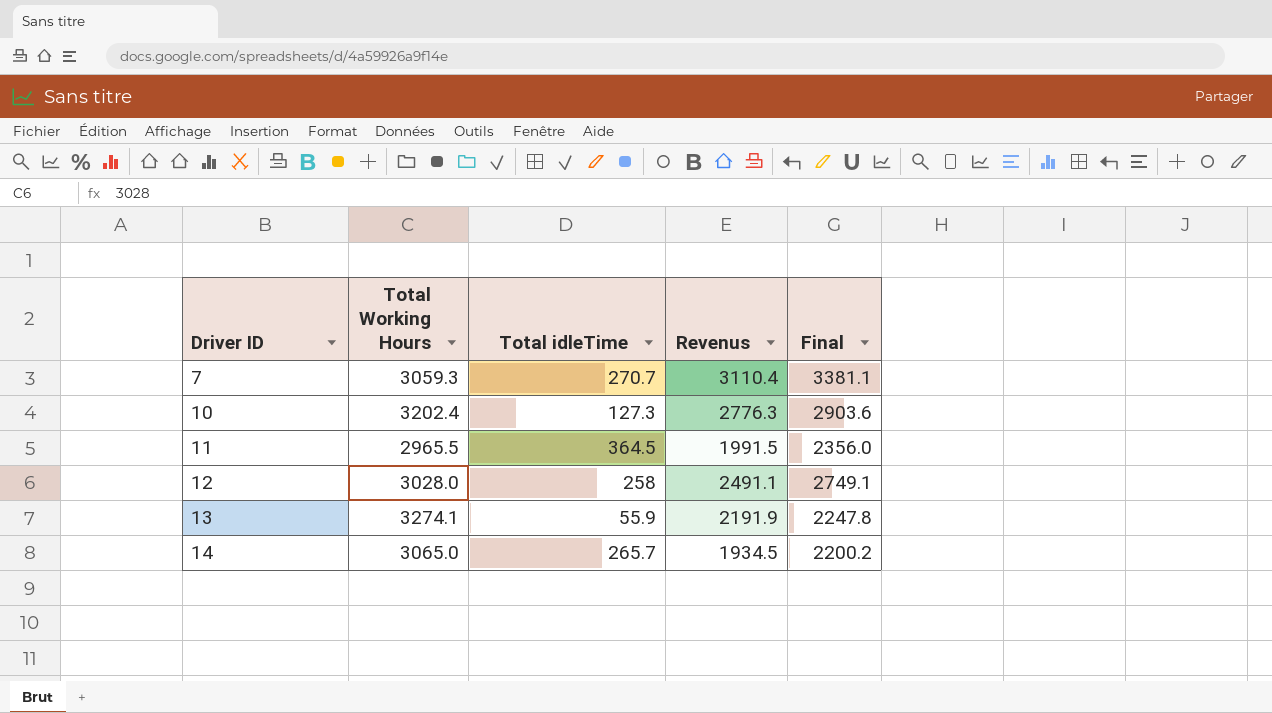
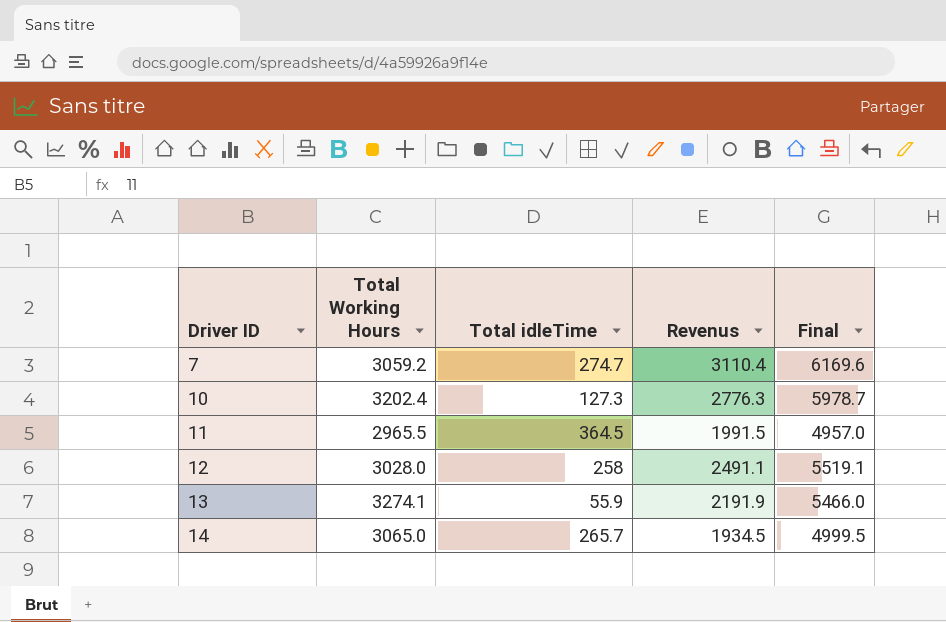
column Final | formula: [Total idleTime] + [Revenus] -> [Total Working Hours] + [Revenus]
7 | Total Working Hours: 3059.3 -> 3059.2
7 | Total idleTime: 270.7 -> 274.7

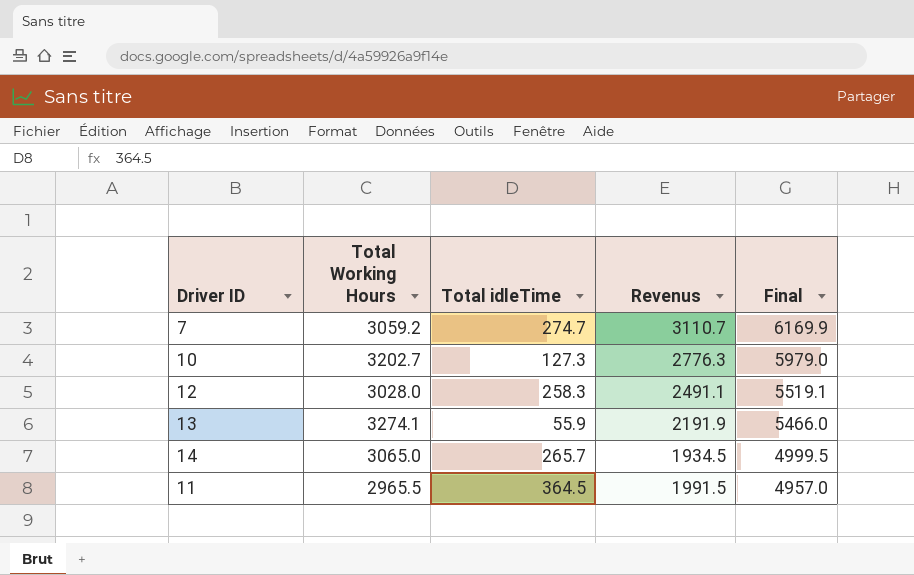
row order: Driver ID ascending -> Final descending
7 | Revenus: 3110.4 -> 3110.7
7 | Final: 6169.6 -> 6169.9
10 | Total Working Hours: 3202.4 -> 3202.7
10 | Final: 5978.7 -> 5979.0
12 | Total idleTime: 258 -> 258.3

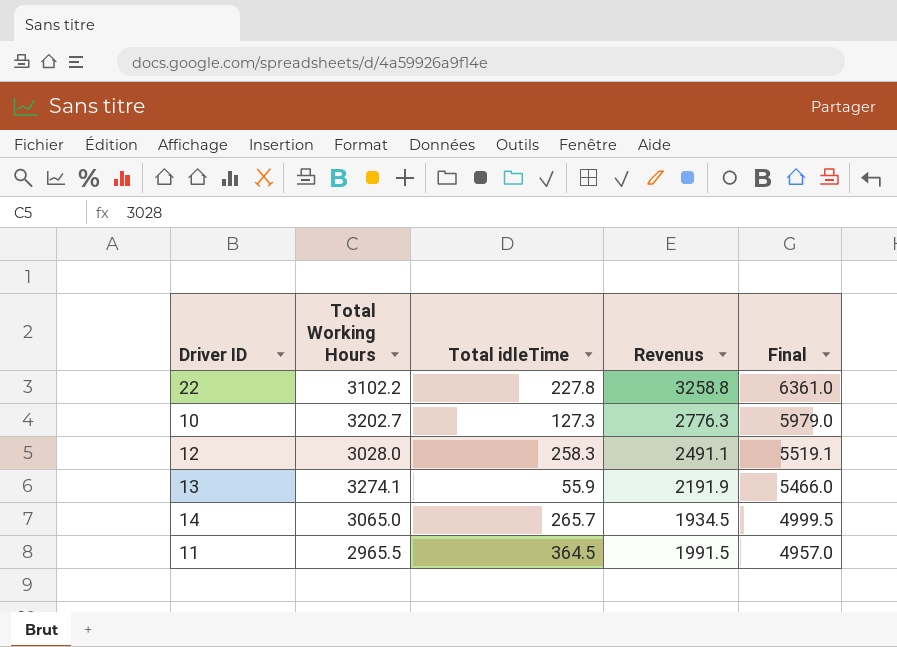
row 7: 3059.2 | 274.7 | 3110.7 | 6169.9 -> none
row 22: none -> 3102.2 | 227.8 | 3258.8 | 6361.0

